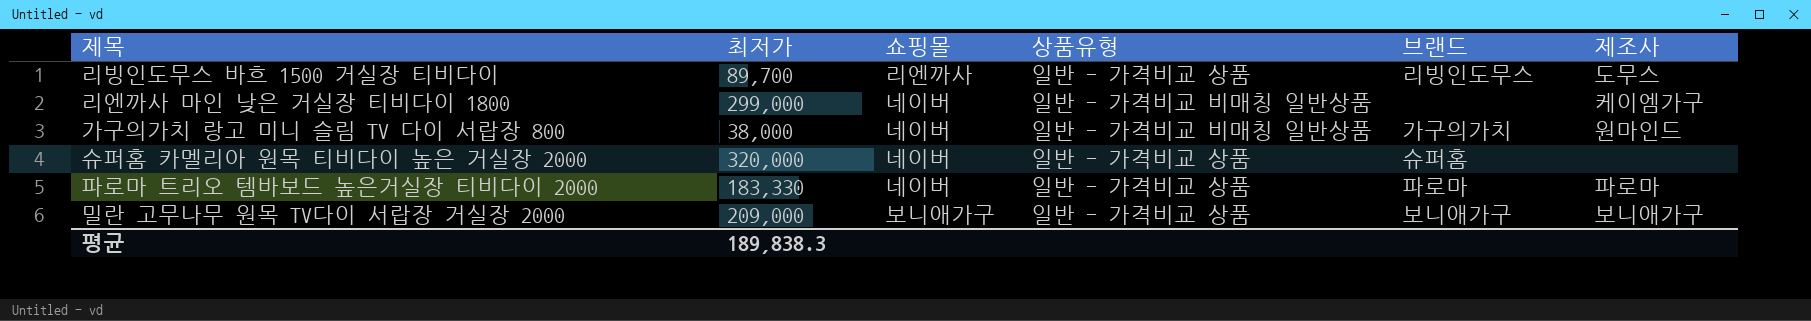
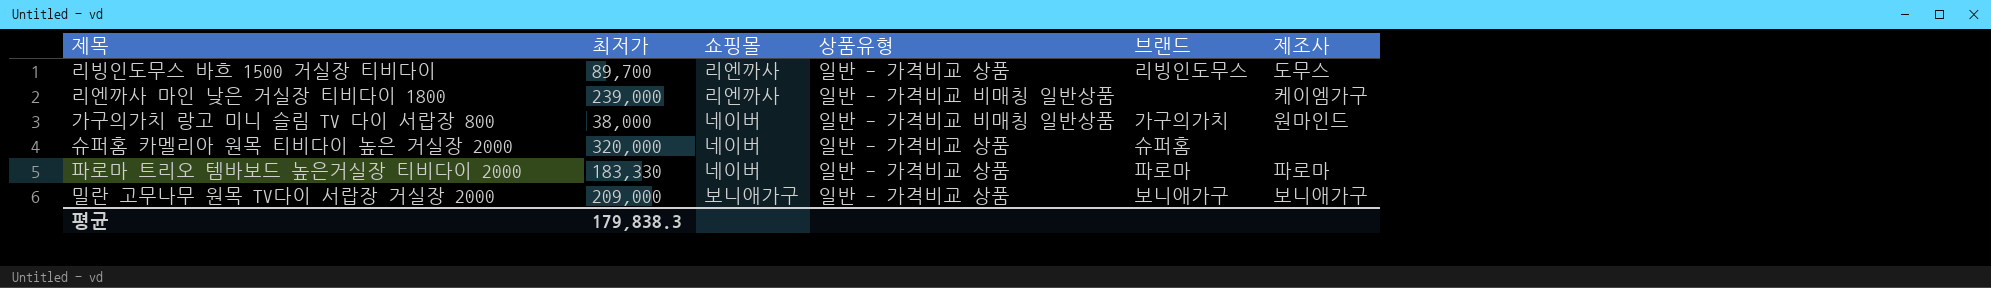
리엔까사 마인 낮은 거실장 티비다이 1800 | 최저가: 299,000 -> 239,000
리엔까사 마인 낮은 거실장 티비다이 1800 | 쇼핑몰: 네이버 -> 리엔까사
평균 | 최저가: 189,838.3 -> 179,838.3

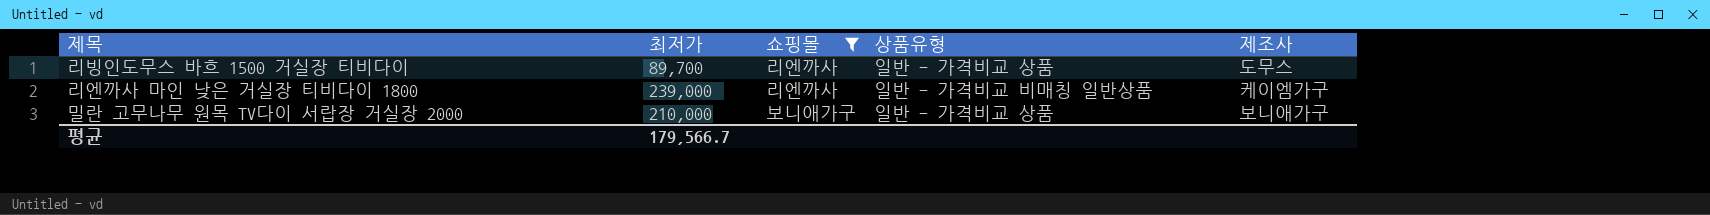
filter: none -> 쇼핑몰 != 네이버
column 브랜드 | position: 5 -> none
밀란 고무나무 원목 TV다이 서랍장 거실장 2000 | 최저가: 209,000 -> 210,000
평균 | 최저가: 179,838.3 -> 179,566.7

